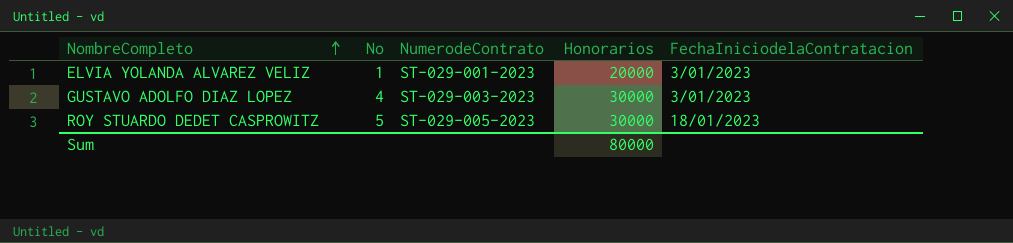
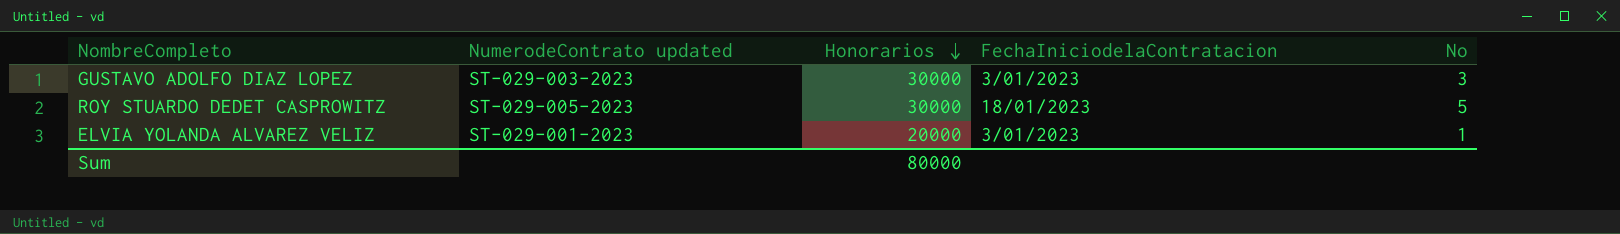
row order: NombreCompleto ascending -> Honorarios descending
column name: NumerodeContrato -> NumerodeContrato updated
column No | position: 2 -> 5
GUSTAVO ADOLFO DIAZ LOPEZ | No: 4 -> 3

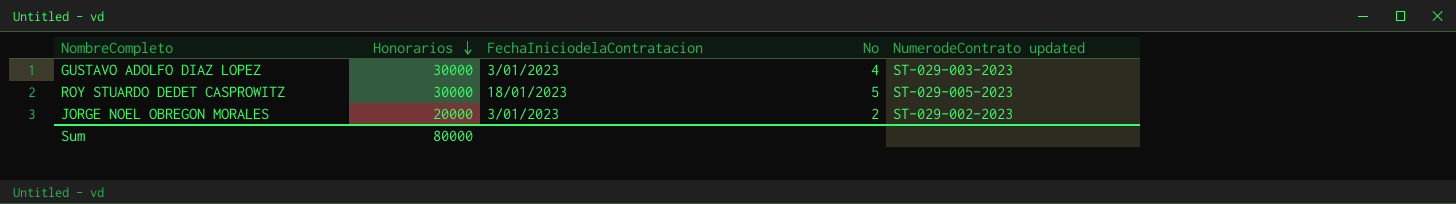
column NumerodeContrato updated | position: 2 -> 5
row ELVIA YOLANDA ALVAREZ VELIZ: ST-029-001-2023 | 20000 | 3/01/2023 | 1 -> none
GUSTAVO ADOLFO DIAZ LOPEZ | No: 3 -> 4
row JORGE NOEL OBREGON MORALES: none -> 20000 | 3/01/2023 | 2 | ST-029-002-2023

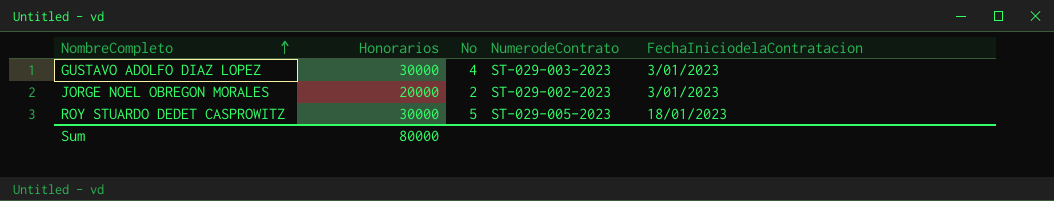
row order: Honorarios descending -> NombreCompleto ascending
column name: NumerodeContrato updated -> NumerodeContrato
column FechaIniciodelaContratacion | position: 3 -> 5

